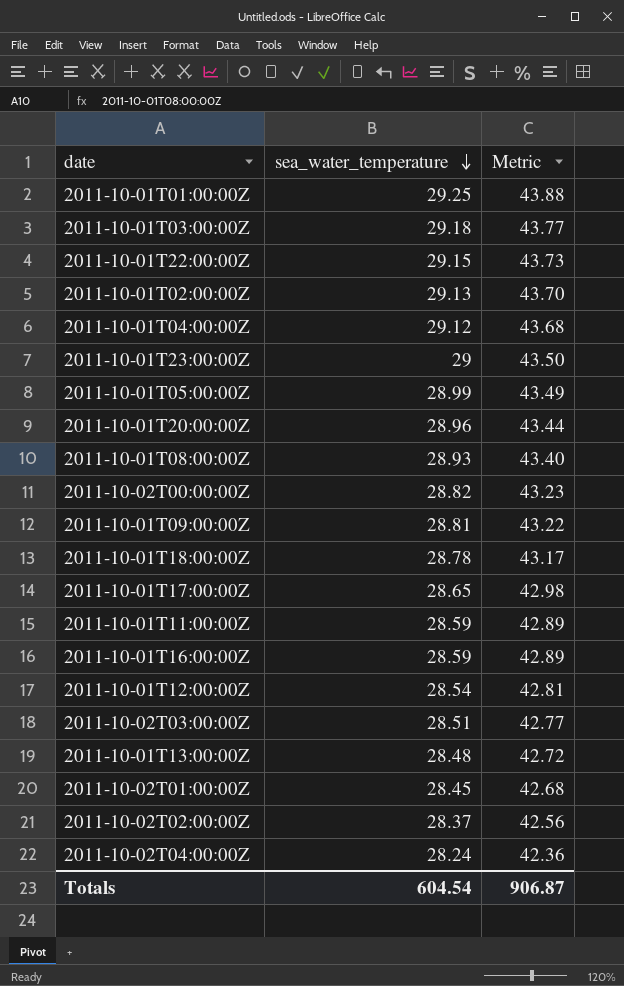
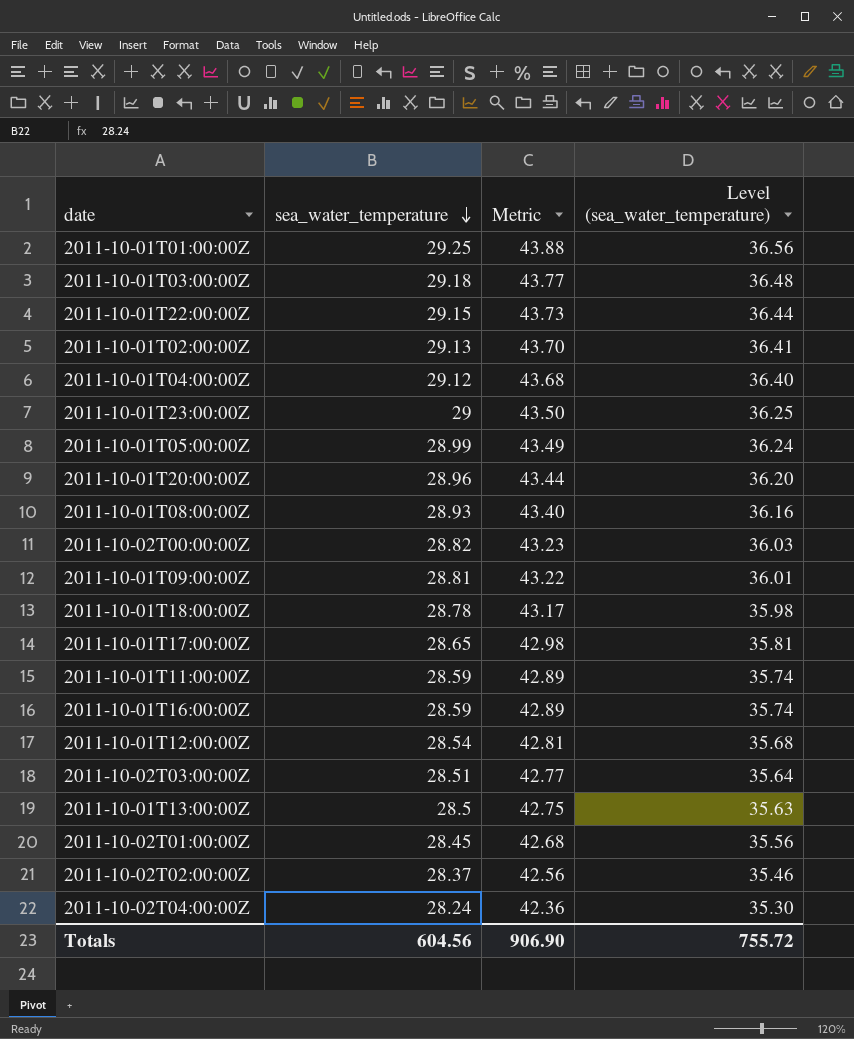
column Level (sea_water_temperature) | formula: none -> [sea_water_temperature] * 1.25
2011-10-01T13:00:00Z | sea_water_temperature: 28.48 -> 28.5
2011-10-01T13:00:00Z | Metric: 42.72 -> 42.75
Totals | sea_water_temperature: 604.54 -> 604.56
Totals | Metric: 906.87 -> 906.90

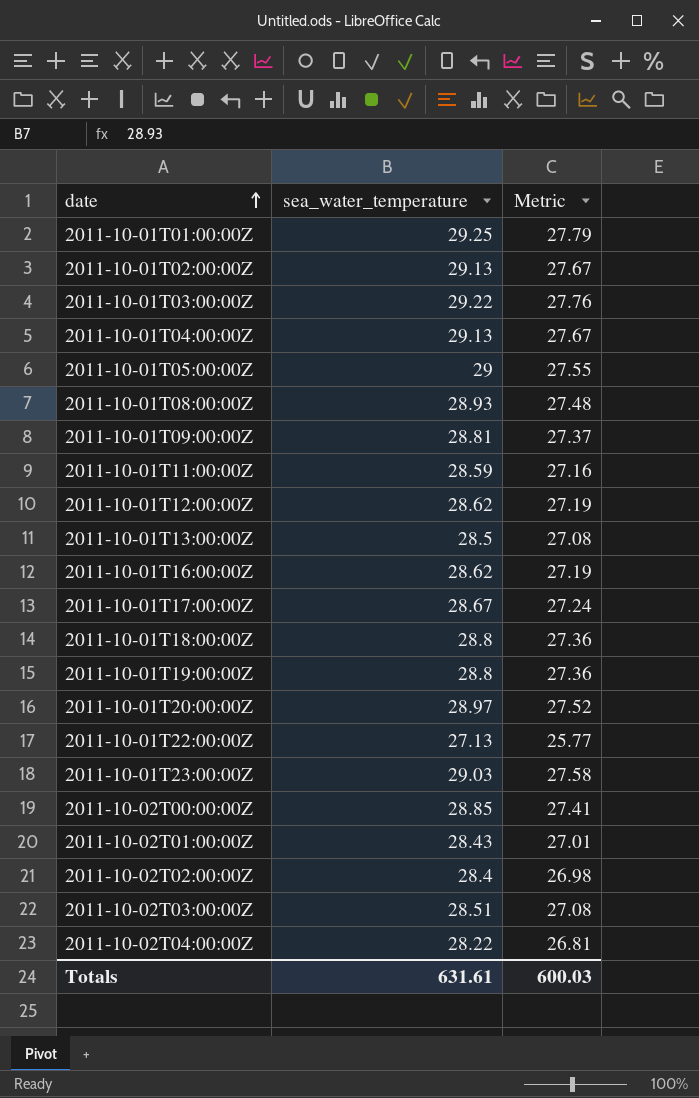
row order: sea_water_temperature descending -> date ascending
column Level (sea_water_temperature) | formula: [sea_water_temperature] * 1.25 -> none
column Metric | formula: [sea_water_temperature] * 1.5 -> [sea_water_temperature] * 0.95
2011-10-01T03:00:00Z | sea_water_temperature: 29.18 -> 29.22
2011-10-01T04:00:00Z | sea_water_temperature: 29.12 -> 29.13
2011-10-01T05:00:00Z | sea_water_temperature: 28.99 -> 29
2011-10-01T12:00:00Z | sea_water_temperature: 28.54 -> 28.62
2011-10-01T16:00:00Z | sea_water_temperature: 28.59 -> 28.62
2011-10-01T17:00:00Z | sea_water_temperature: 28.65 -> 28.67
2011-10-01T18:00:00Z | sea_water_temperature: 28.78 -> 28.8
row 2011-10-01T19:00:00Z: none -> 28.8 | 27.36
2011-10-01T20:00:00Z | sea_water_temperature: 28.96 -> 28.97
2011-10-01T22:00:00Z | sea_water_temperature: 29.15 -> 27.13
2011-10-01T23:00:00Z | sea_water_temperature: 29 -> 29.03
2011-10-02T00:00:00Z | sea_water_temperature: 28.82 -> 28.85
2011-10-02T01:00:00Z | sea_water_temperature: 28.45 -> 28.43
2011-10-02T02:00:00Z | sea_water_temperature: 28.37 -> 28.4
2011-10-02T04:00:00Z | sea_water_temperature: 28.24 -> 28.22
Totals | sea_water_temperature: 604.56 -> 631.61
Totals | Metric: 906.90 -> 600.03

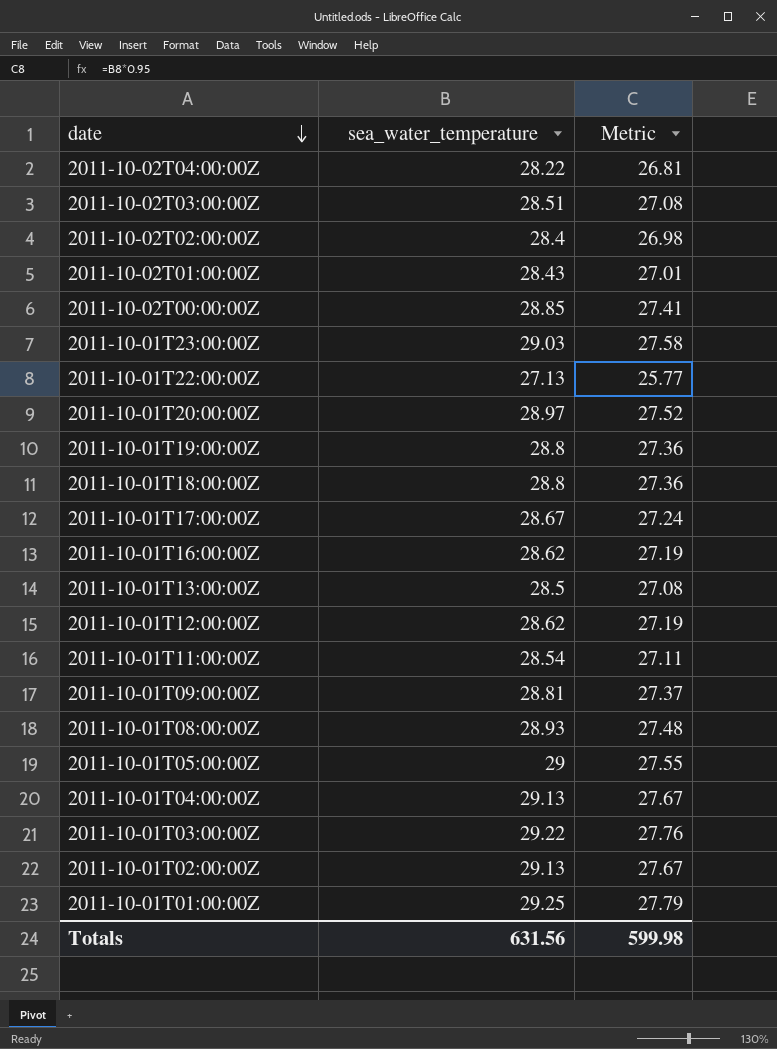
row order: date ascending -> date descending
2011-10-01T11:00:00Z | sea_water_temperature: 28.59 -> 28.54
2011-10-01T11:00:00Z | Metric: 27.16 -> 27.11
Totals | sea_water_temperature: 631.61 -> 631.56
Totals | Metric: 600.03 -> 599.98

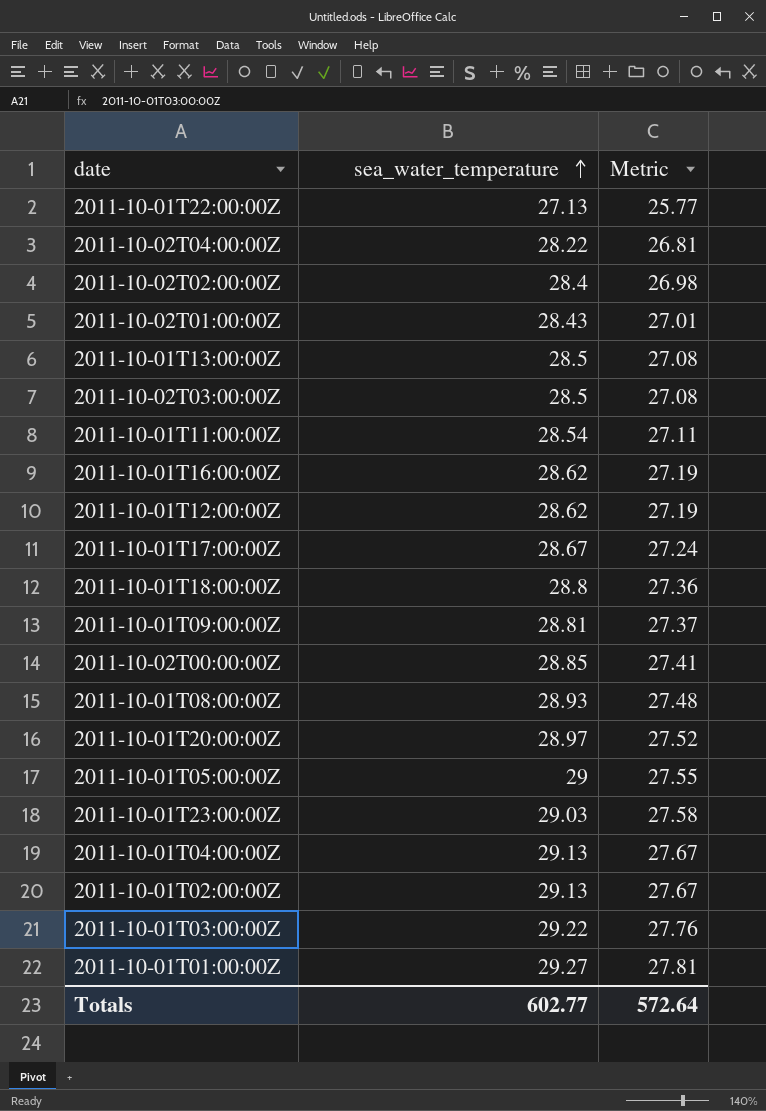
row order: date descending -> sea_water_temperature ascending
row 2011-10-01T19:00:00Z: 28.8 | 27.36 -> none
2011-10-02T03:00:00Z | sea_water_temperature: 28.51 -> 28.5
2011-10-01T01:00:00Z | sea_water_temperature: 29.25 -> 29.27
2011-10-01T01:00:00Z | Metric: 27.79 -> 27.81
Totals | sea_water_temperature: 631.56 -> 602.77
Totals | Metric: 599.98 -> 572.64

